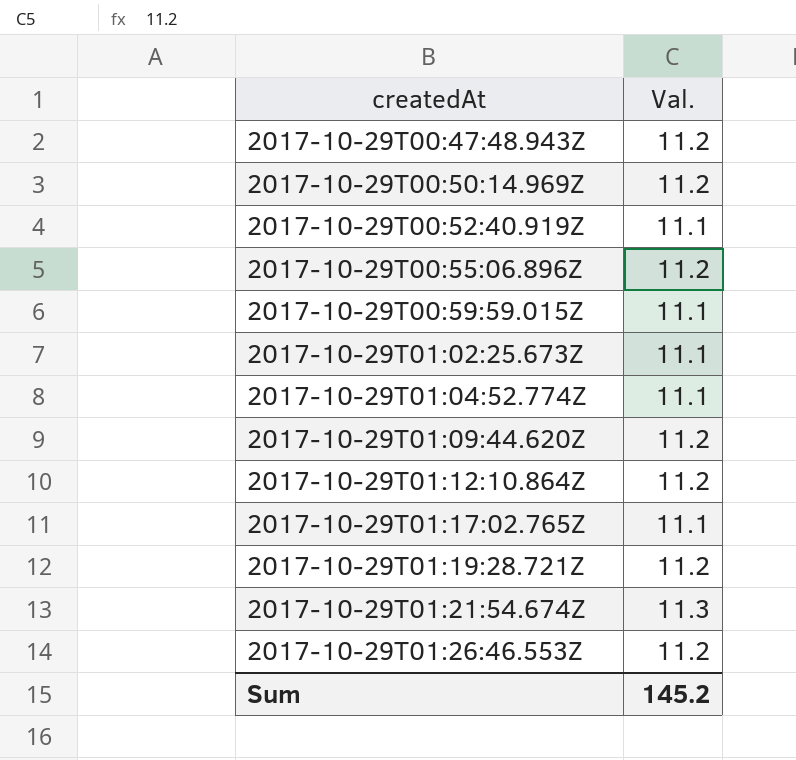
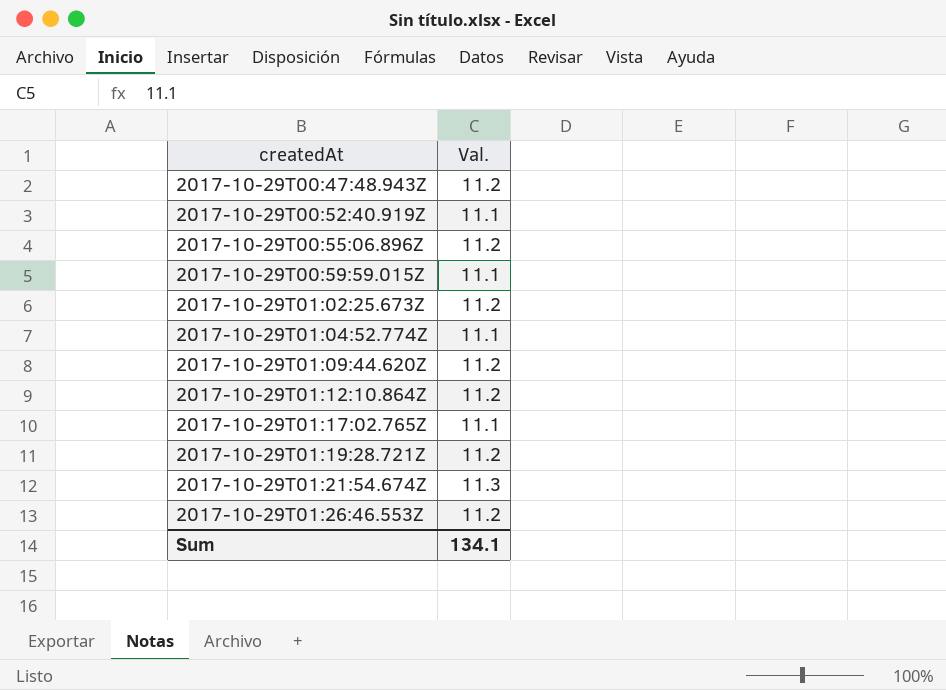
row 2017-10-29T00:50:14.969Z: 11.2 -> none
2017-10-29T01:02:25.673Z | Val.: 11.1 -> 11.2
Sum | Val.: 145.2 -> 134.1

